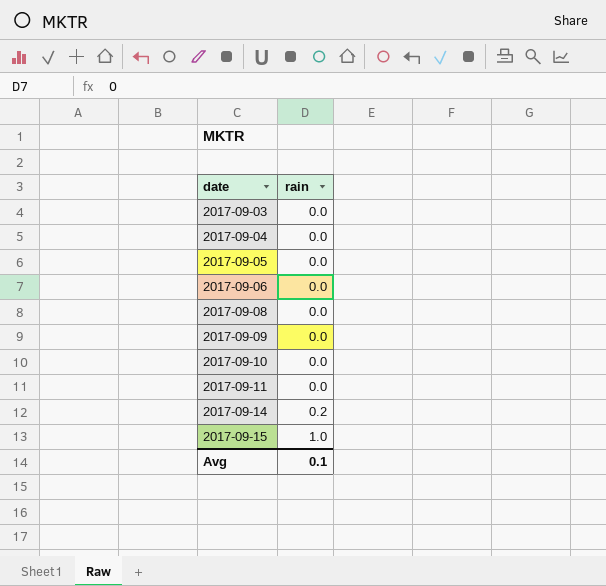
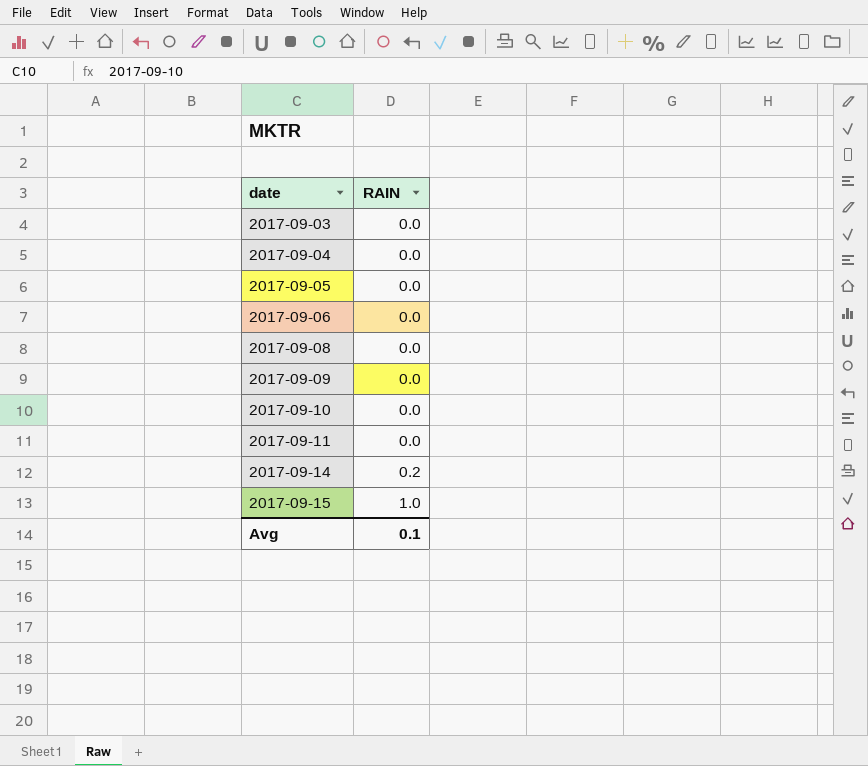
column name: rain -> RAIN

